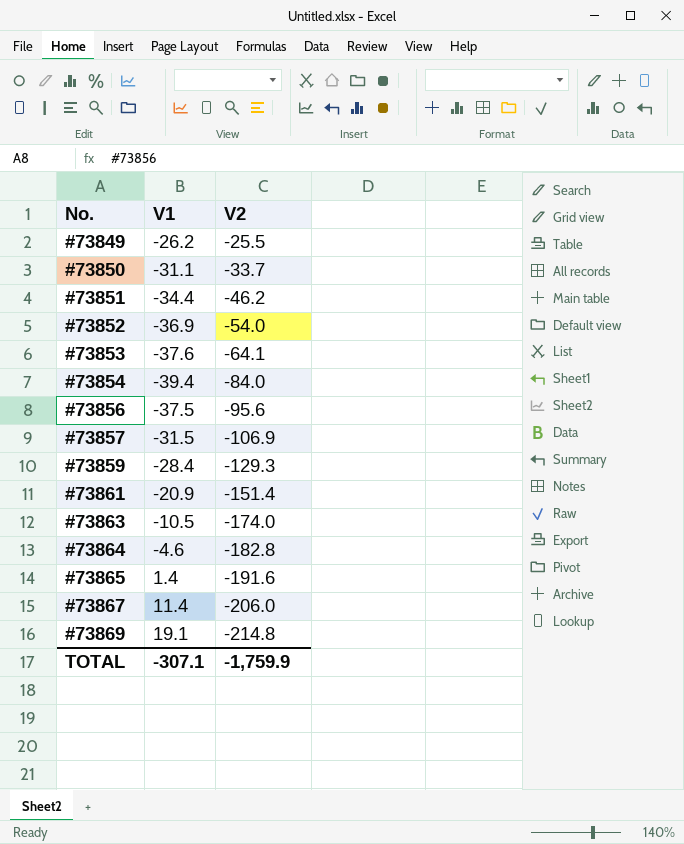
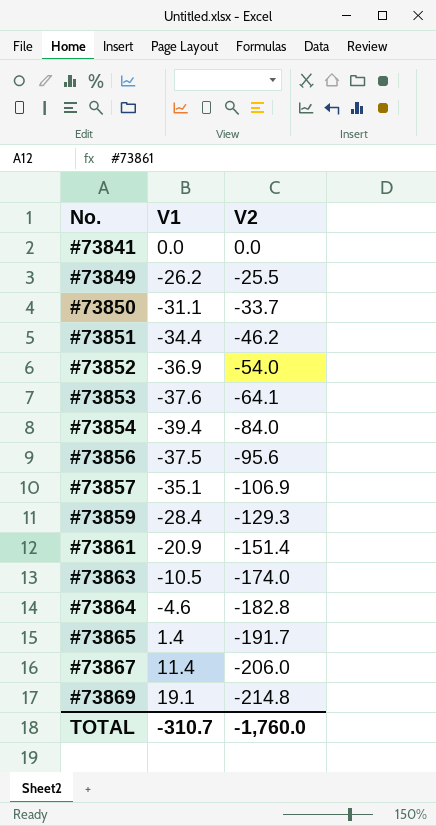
row #73841: none -> 0.0 | 0.0
#73857 | V1: -31.5 -> -35.1
#73865 | V2: -191.6 -> -191.7
TOTAL | V1: -307.1 -> -310.7
TOTAL | V2: -1,759.9 -> -1,760.0

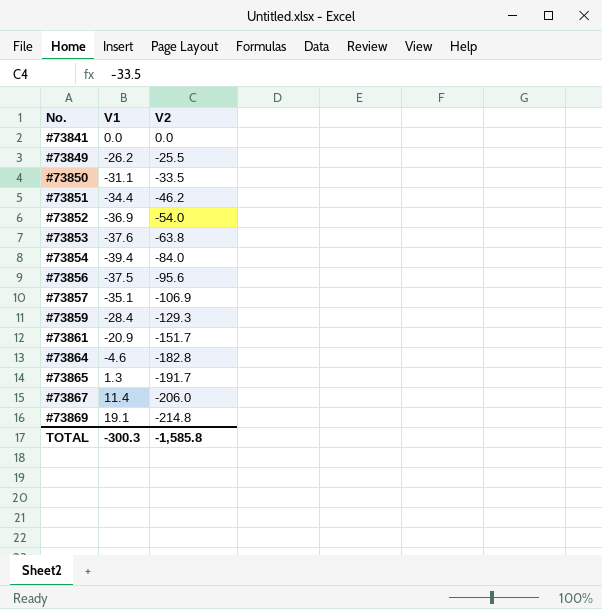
row #73863: -10.5 | -174.0 -> none
#73850 | V2: -33.7 -> -33.5
#73853 | V2: -64.1 -> -63.8
#73861 | V2: -151.4 -> -151.7
#73865 | V1: 1.4 -> 1.3
TOTAL | V1: -310.7 -> -300.3
TOTAL | V2: -1,760.0 -> -1,585.8

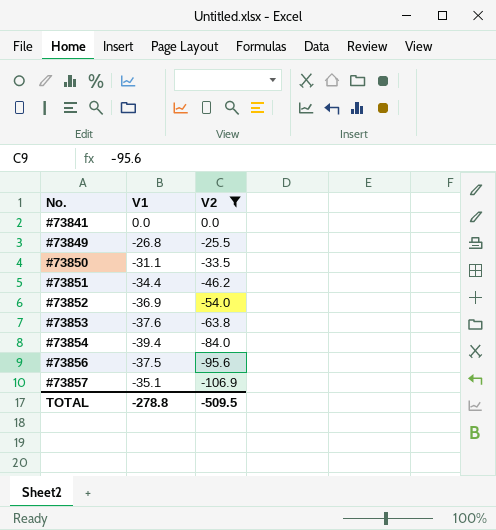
filter: none -> V2 >= -106.9
#73849 | V1: -26.2 -> -26.8
TOTAL | V1: -300.3 -> -278.8
TOTAL | V2: -1,585.8 -> -509.5

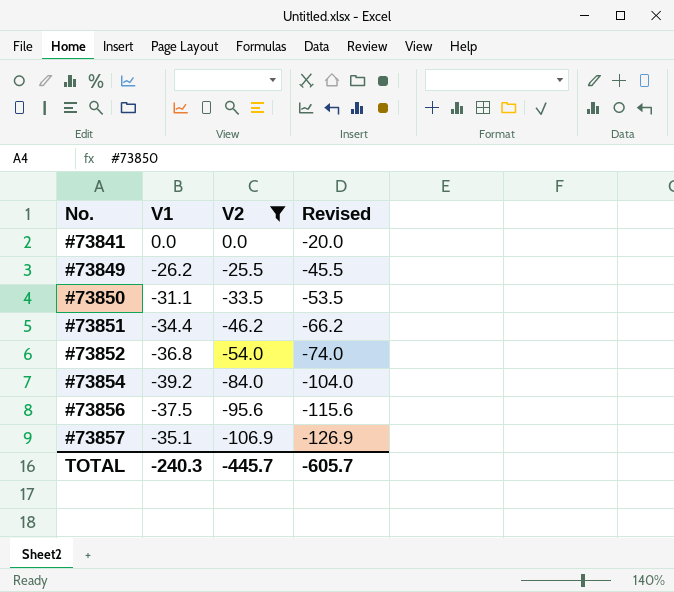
column Revised | formula: none -> [V2] - 20
row #73853: -37.6 | -63.8 -> none
#73849 | V1: -26.8 -> -26.2
#73852 | V1: -36.9 -> -36.8
#73854 | V1: -39.4 -> -39.2
TOTAL | V1: -278.8 -> -240.3
TOTAL | V2: -509.5 -> -445.7

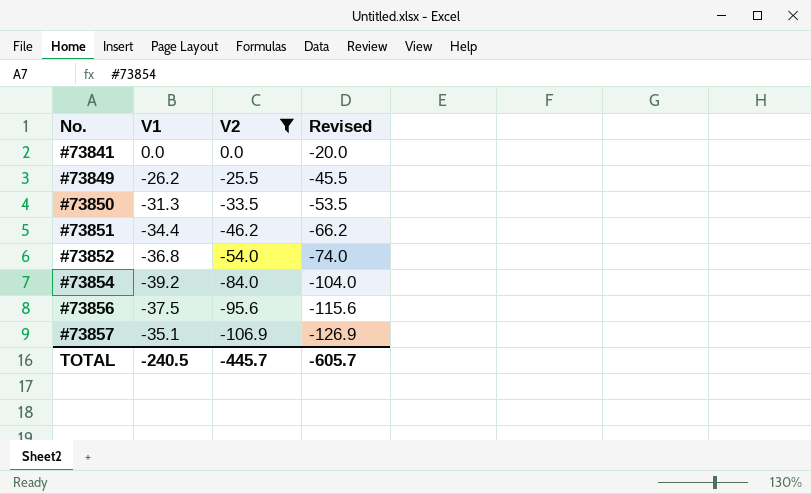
#73850 | V1: -31.1 -> -31.3
TOTAL | V1: -240.3 -> -240.5

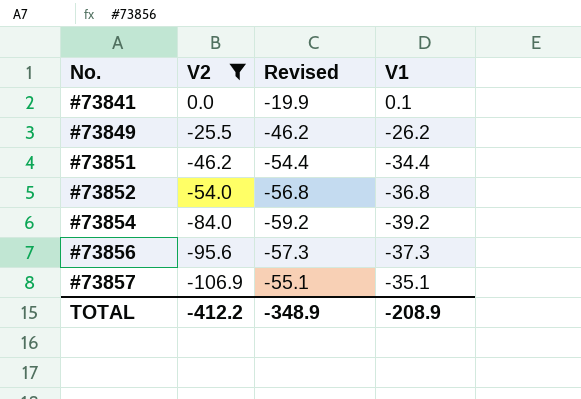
column Revised | formula: [V2] - 20 -> [V1] - 20
column V1 | position: 2 -> 4
row #73850: -31.3 | -33.5 | -53.5 -> none
#73841 | V1: 0.0 -> 0.1
#73856 | V1: -37.5 -> -37.3
TOTAL | V2: -445.7 -> -412.2
TOTAL | Revised: -605.7 -> -348.9
TOTAL | V1: -240.5 -> -208.9

